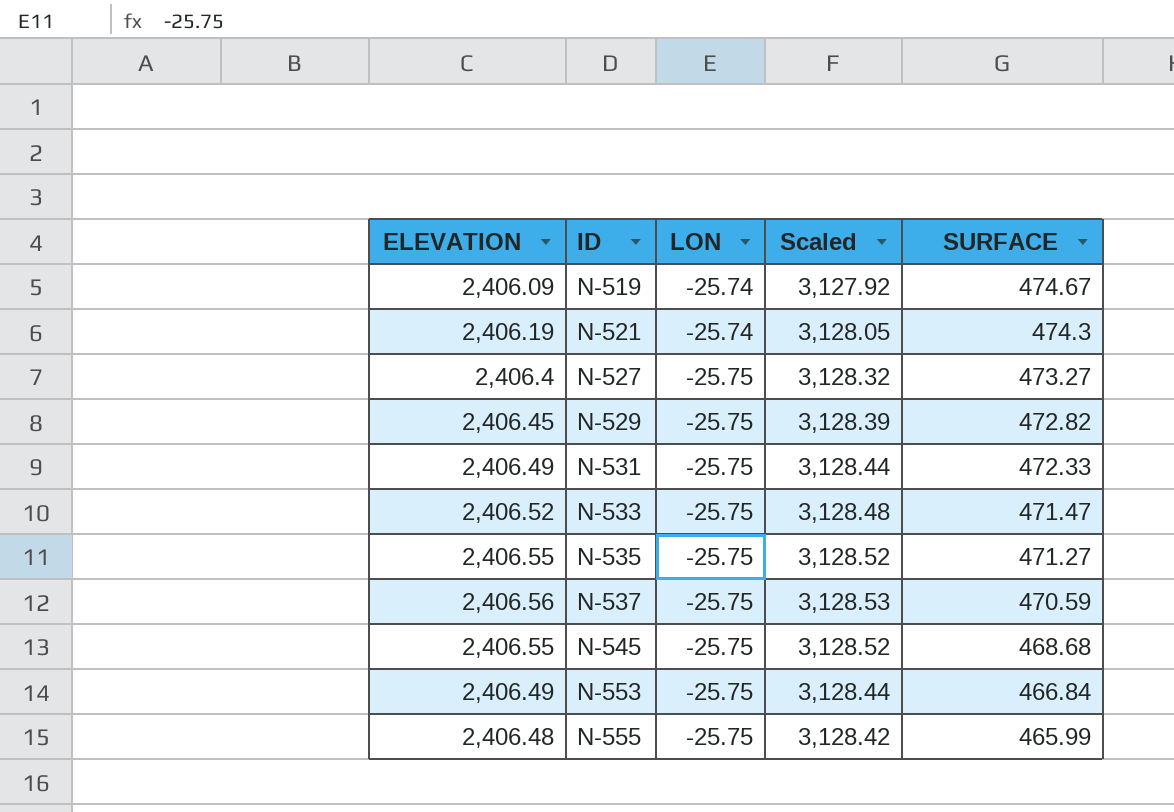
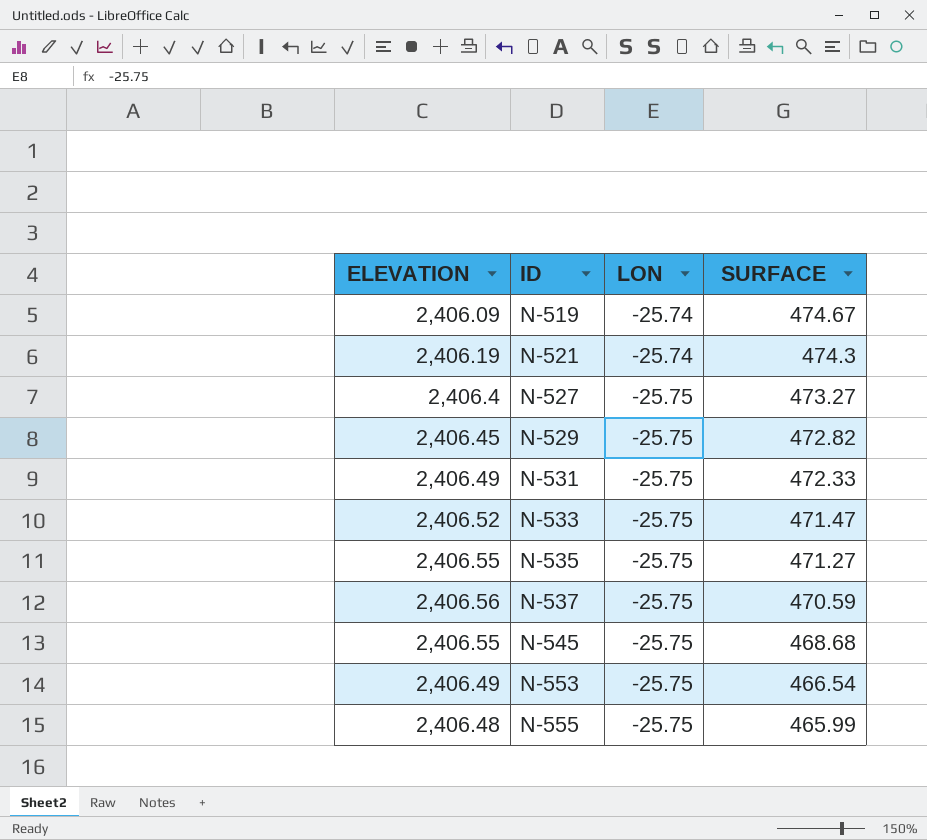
column Scaled | formula: [ELEVATION] * 1.3 -> none
N-553 | SURFACE: 466.84 -> 466.54

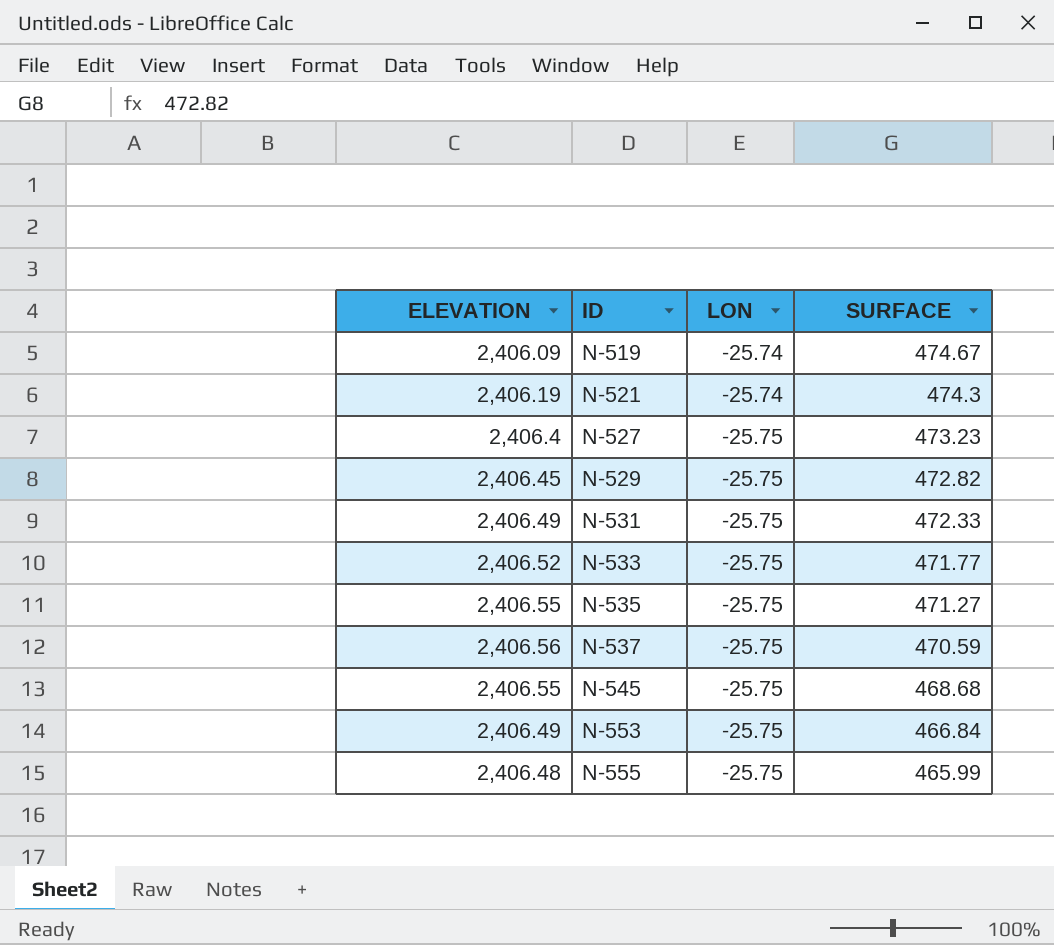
N-527 | SURFACE: 473.27 -> 473.23
N-533 | SURFACE: 471.47 -> 471.77
N-553 | SURFACE: 466.54 -> 466.84

